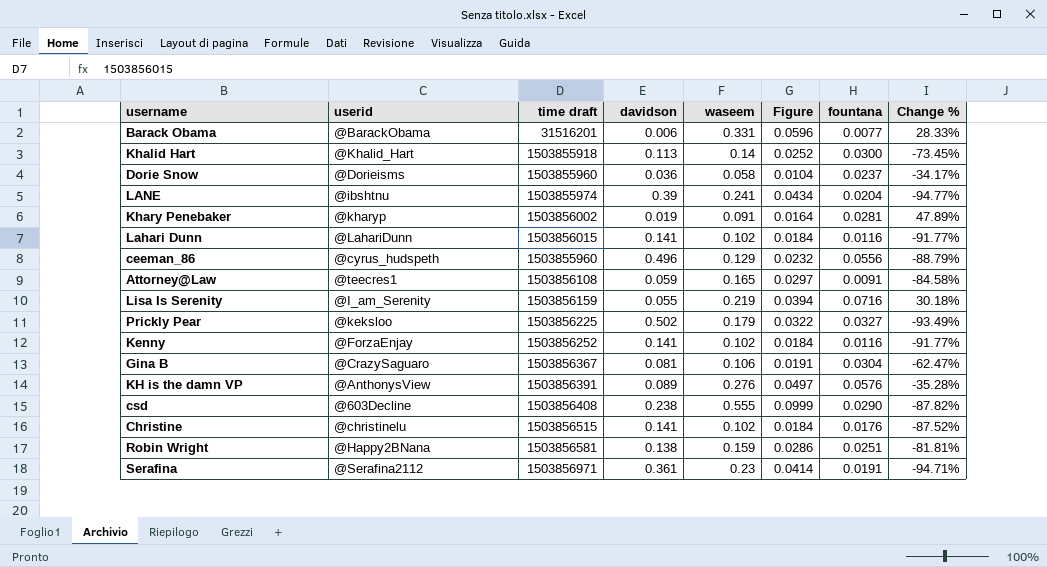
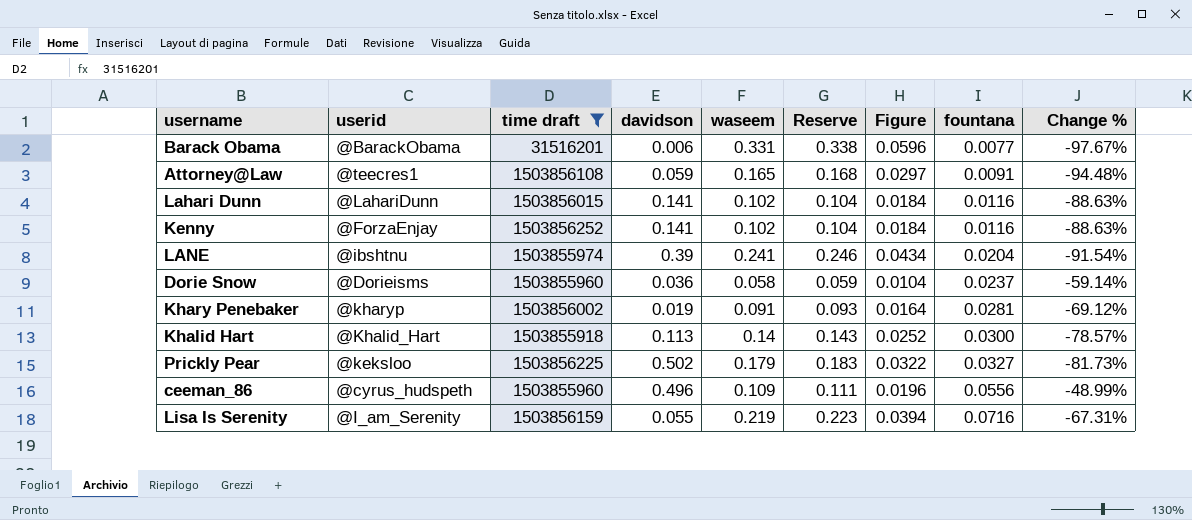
filter: none -> time draft <= 1503856252
row order: none -> fountana ascending
column Reserve | formula: none -> [waseem] * 1.02
column Change % | formula: ([fountana] - [davidson]) / [davidson] -> ([fountana] - [waseem]) / [waseem]
ceeman_86 | waseem: 0.129 -> 0.109
ceeman_86 | Figure: 0.0232 -> 0.0196

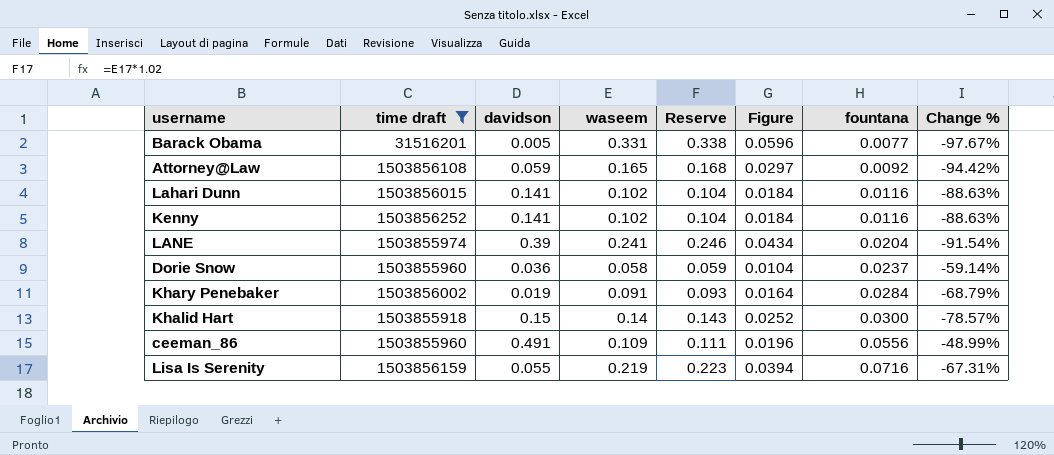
column userid | position: 2 -> none
row Prickly Pear: @keksloo | 1503856225 | 0.502 | 0.179 | 0.183 | 0.0322 | 0.0327 | -81.73% -> none
Barack Obama | davidson: 0.006 -> 0.005
Attorney@Law | fountana: 0.0091 -> 0.0092
Attorney@Law | Change %: -94.48% -> -94.42%
Khary Penebaker | fountana: 0.0281 -> 0.0284
Khary Penebaker | Change %: -69.12% -> -68.79%
Khalid Hart | davidson: 0.113 -> 0.15
ceeman_86 | davidson: 0.496 -> 0.491

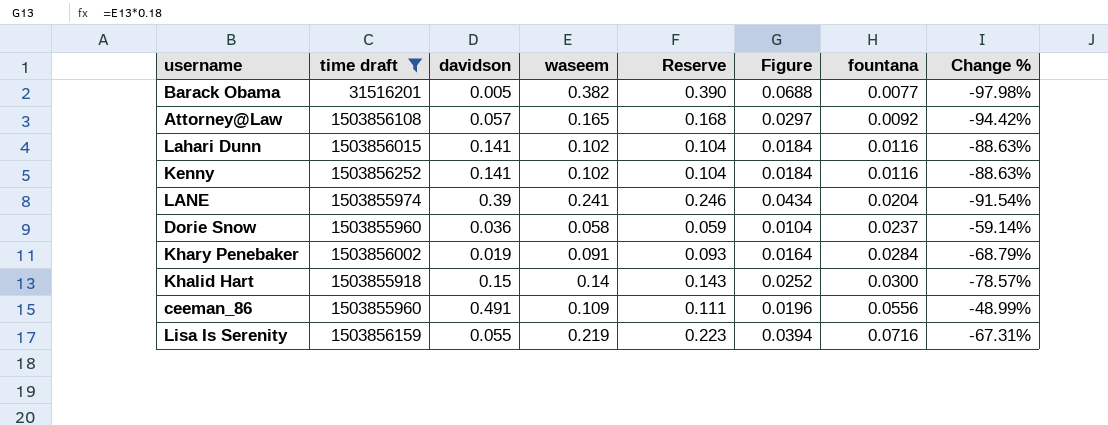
Barack Obama | waseem: 0.331 -> 0.382
Barack Obama | Reserve: 0.338 -> 0.390
Barack Obama | Figure: 0.0596 -> 0.0688
Barack Obama | Change %: -97.67% -> -97.98%
Attorney@Law | davidson: 0.059 -> 0.057

